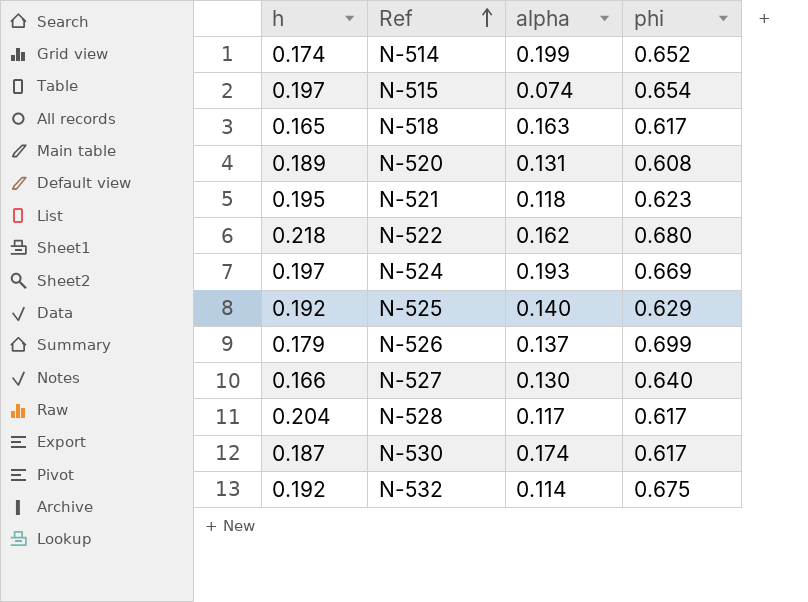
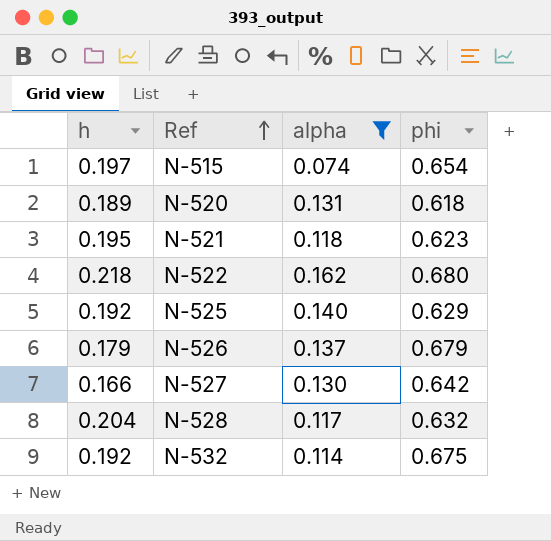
filter: none -> alpha <= 0.162
N-520 | phi: 0.608 -> 0.618
N-526 | phi: 0.699 -> 0.679
N-527 | phi: 0.640 -> 0.642
N-528 | phi: 0.617 -> 0.632

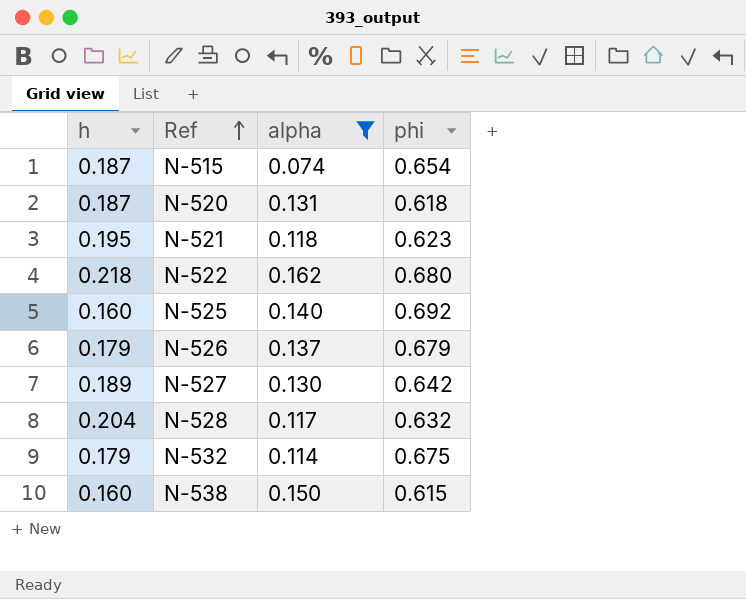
N-515 | h: 0.197 -> 0.187
N-520 | h: 0.189 -> 0.187
N-525 | h: 0.192 -> 0.160
N-525 | phi: 0.629 -> 0.692
N-527 | h: 0.166 -> 0.189
N-532 | h: 0.192 -> 0.179
row N-538: none -> 0.160 | 0.150 | 0.615

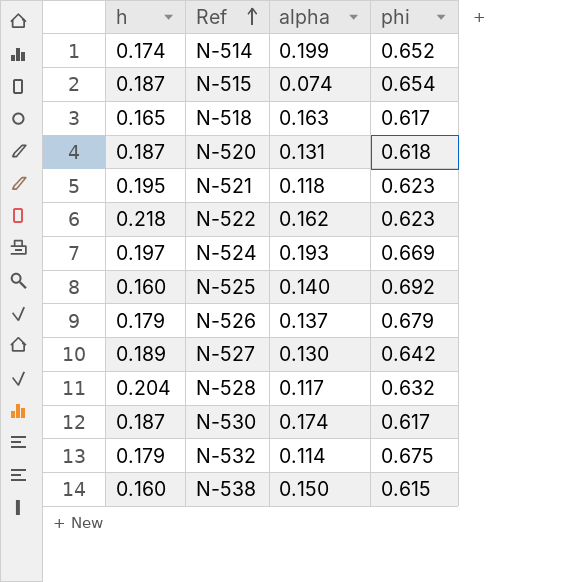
filter: alpha <= 0.162 -> none
N-522 | phi: 0.680 -> 0.623

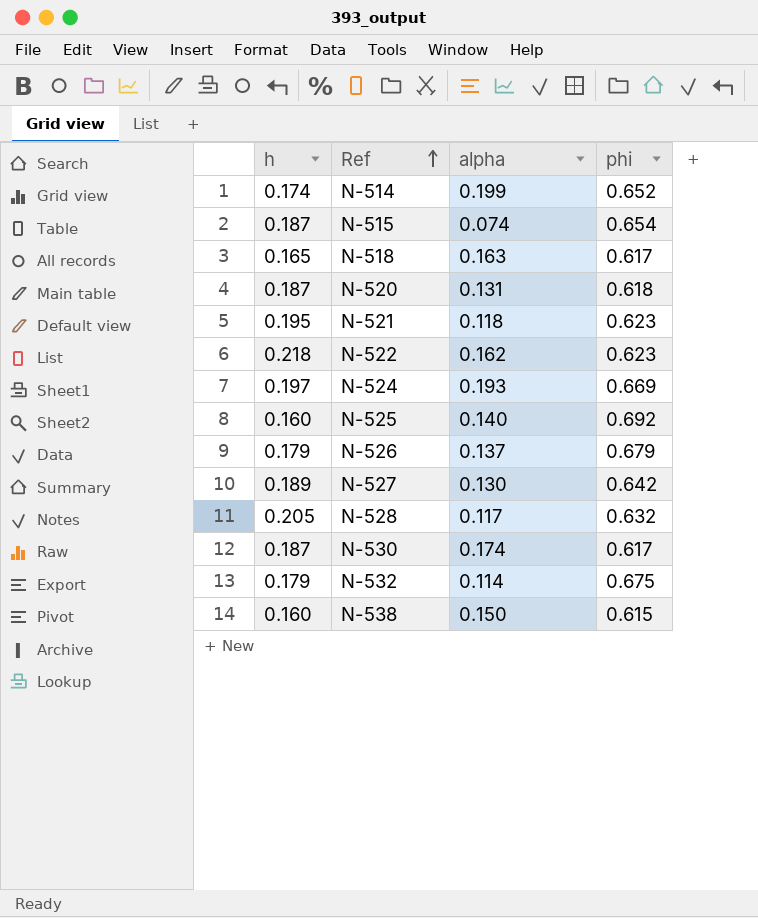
N-528 | h: 0.204 -> 0.205

